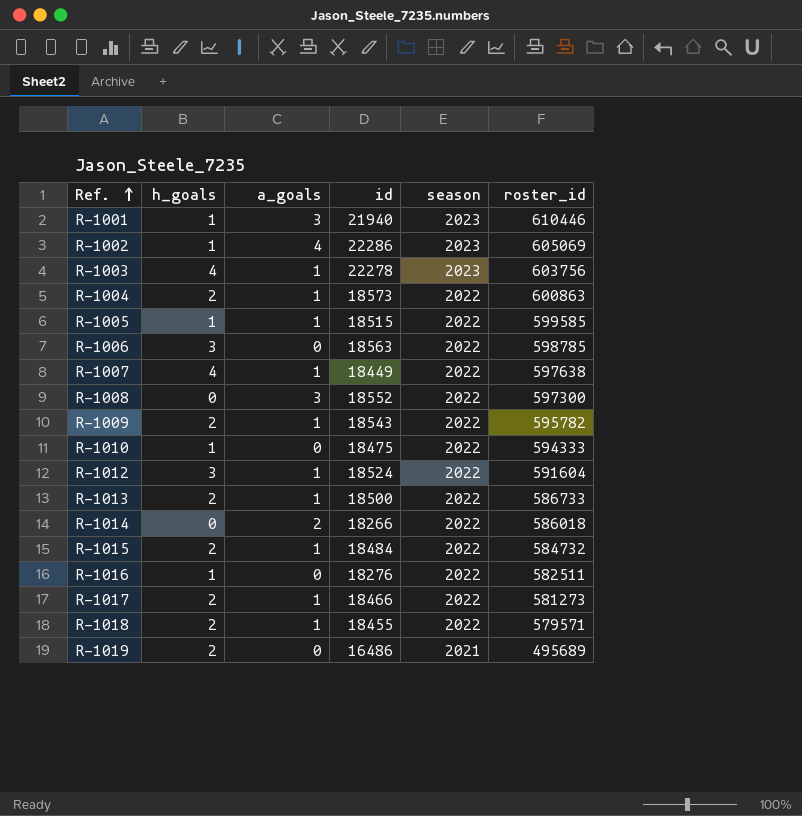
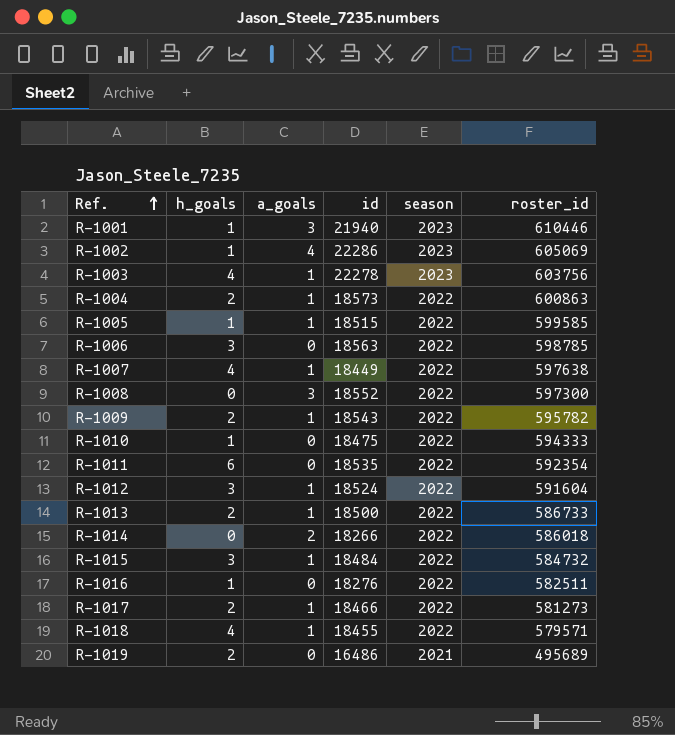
row R-1011: none -> 6 | 0 | 18535 | 2022 | 592354
R-1015 | h_goals: 2 -> 3
R-1018 | h_goals: 2 -> 4

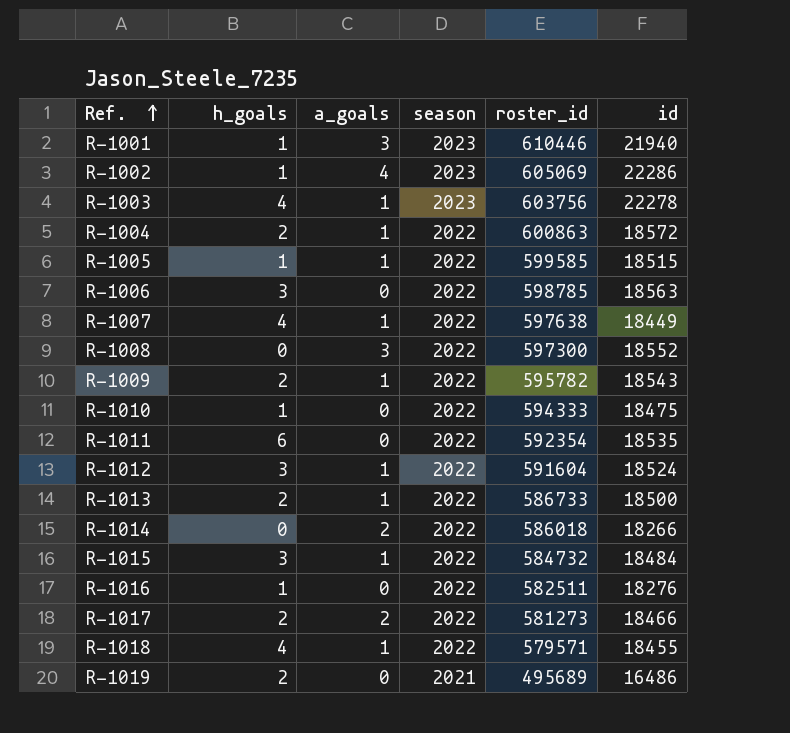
column id | position: 4 -> 6
R-1004 | id: 18573 -> 18572
R-1017 | a_goals: 1 -> 2

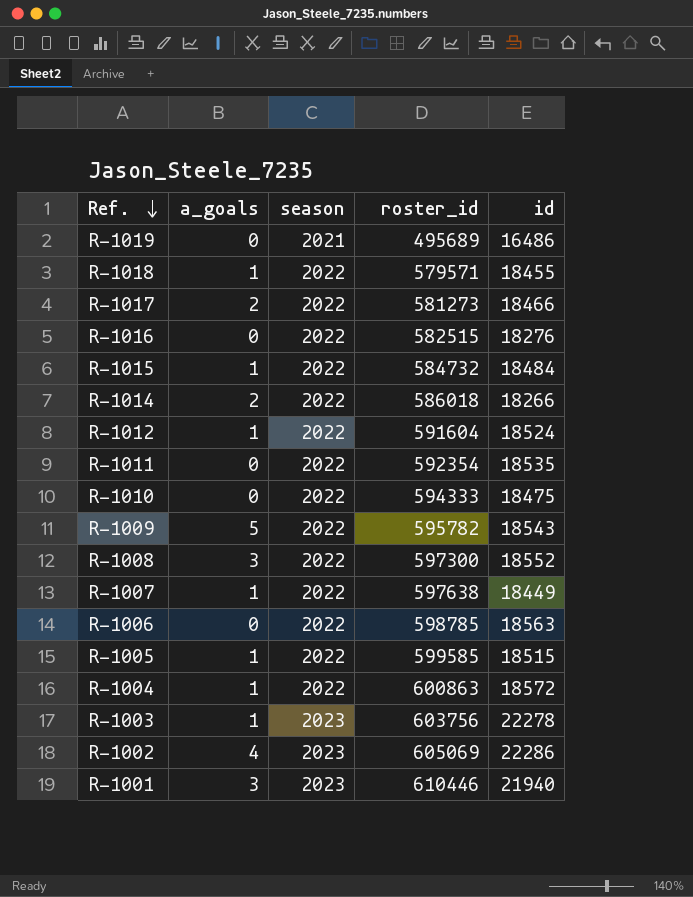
row order: Ref. ascending -> Ref. descending
column h_goals | position: 2 -> none
row R-1013: 2 | 1 | 2022 | 586733 | 18500 -> none
R-1016 | roster_id: 582511 -> 582515
R-1009 | a_goals: 1 -> 5

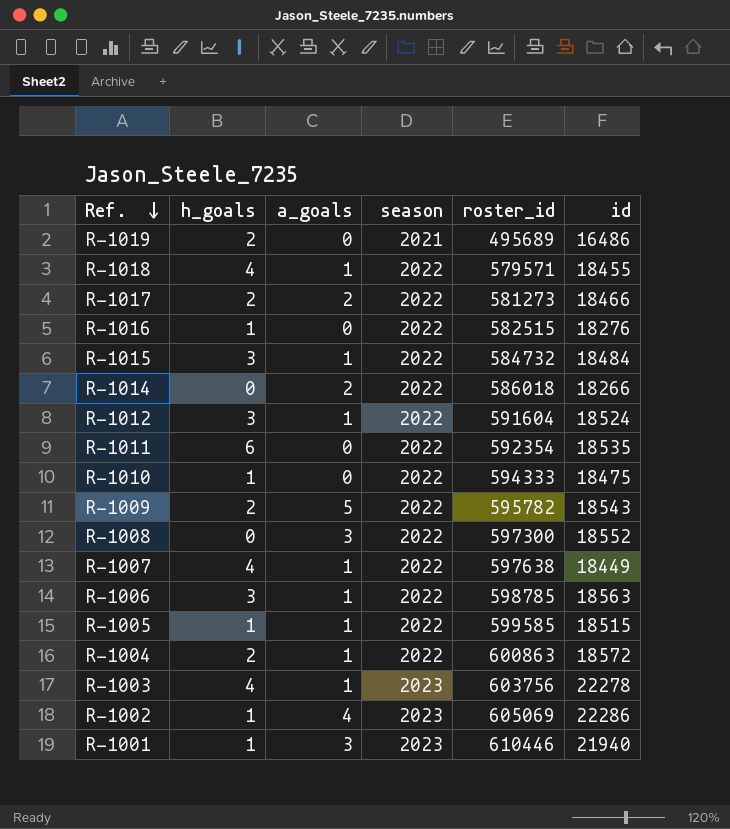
column h_goals | position: none -> 2
R-1006 | a_goals: 0 -> 1

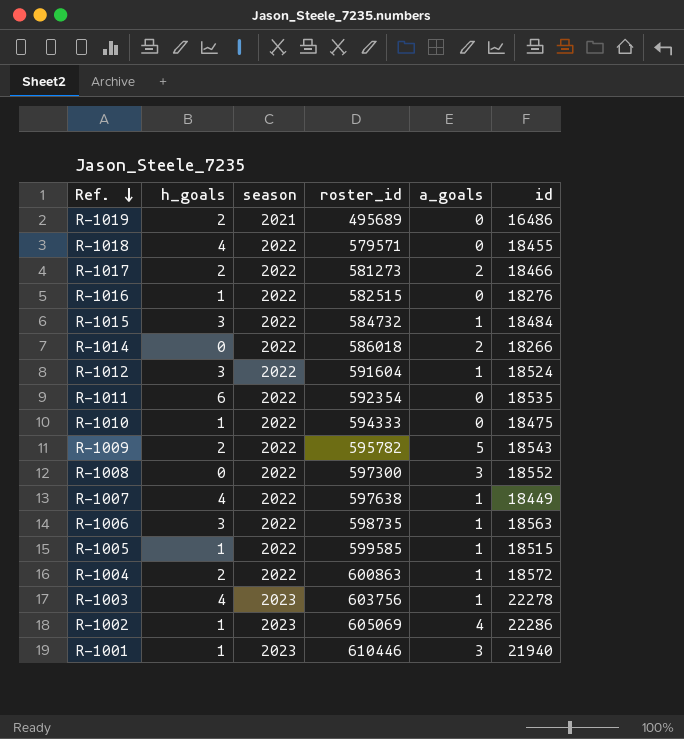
column a_goals | position: 3 -> 5
R-1018 | a_goals: 1 -> 0
R-1006 | roster_id: 598785 -> 598735

